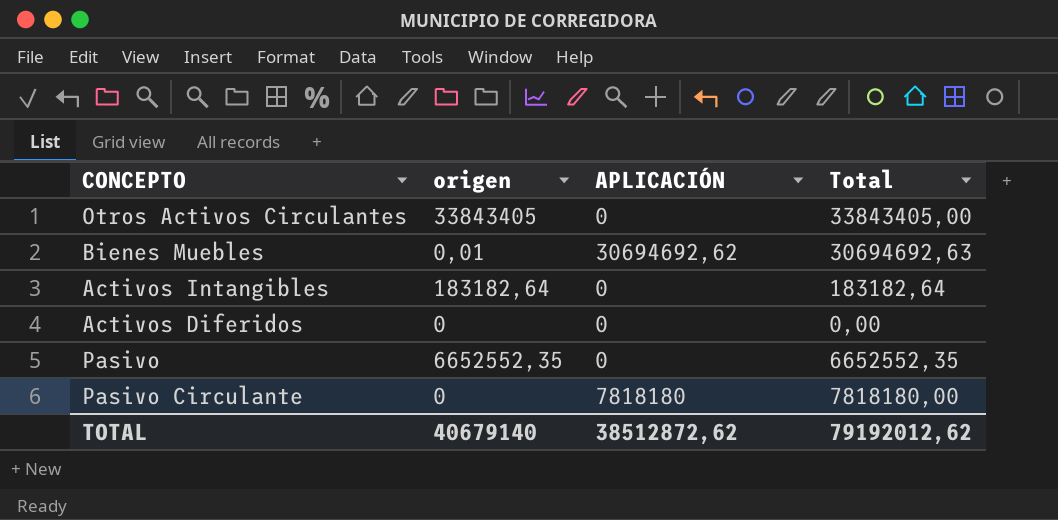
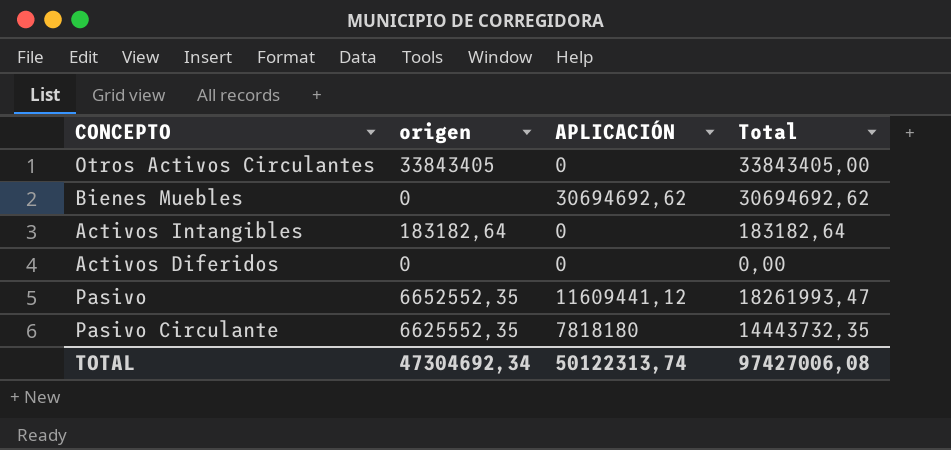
Bienes Muebles | origen: 0,01 -> 0
Bienes Muebles | Total: 30694692,63 -> 30694692,62
Pasivo | APLICACIÓN: 0 -> 11609441,12
Pasivo | Total: 6652552,35 -> 18261993,47
Pasivo Circulante | origen: 0 -> 6625552,35
Pasivo Circulante | Total: 7818180,00 -> 14443732,35
TOTAL | origen: 40679140 -> 47304692,34
TOTAL | APLICACIÓN: 38512872,62 -> 50122313,74
TOTAL | Total: 79192012,62 -> 97427006,08

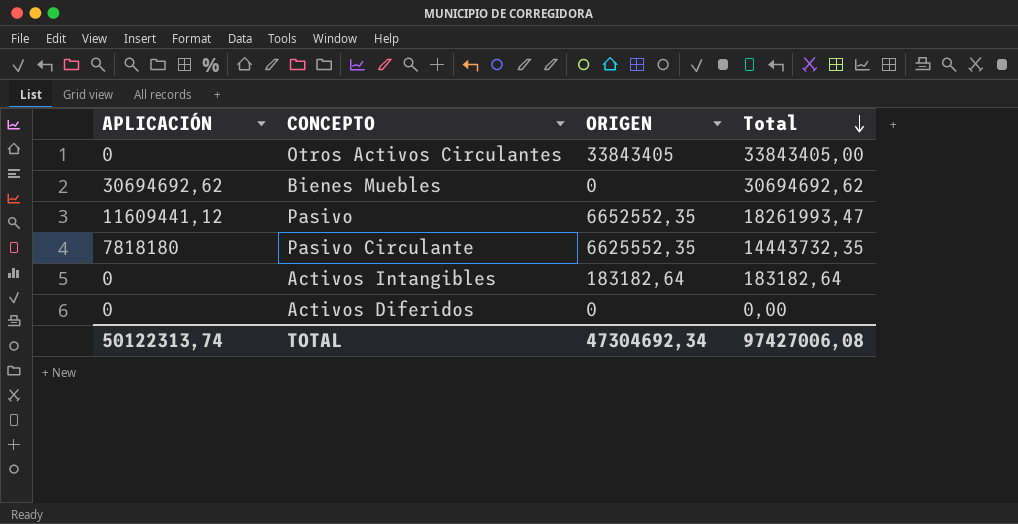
row order: none -> Total descending
column APLICACIÓN | position: 3 -> 1
column name: origen -> ORIGEN

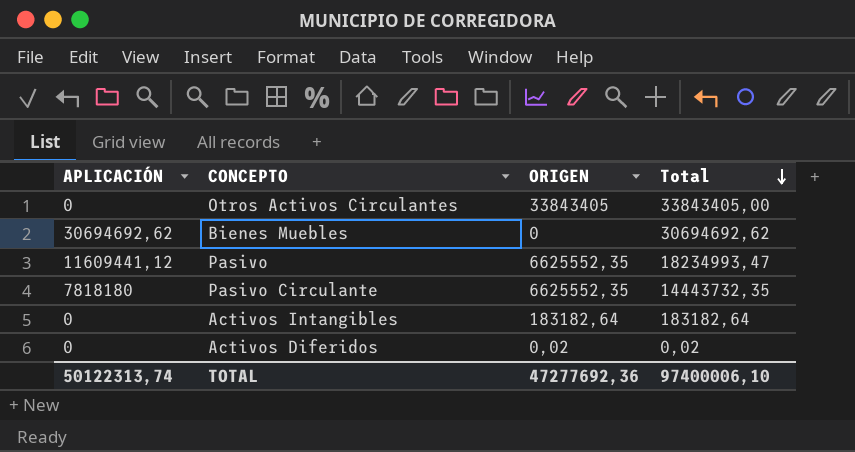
Pasivo | ORIGEN: 6652552,35 -> 6625552,35
Pasivo | Total: 18261993,47 -> 18234993,47
Activos Diferidos | ORIGEN: 0 -> 0,02
Activos Diferidos | Total: 0,00 -> 0,02
TOTAL | ORIGEN: 47304692,34 -> 47277692,36
TOTAL | Total: 97427006,08 -> 97400006,10

